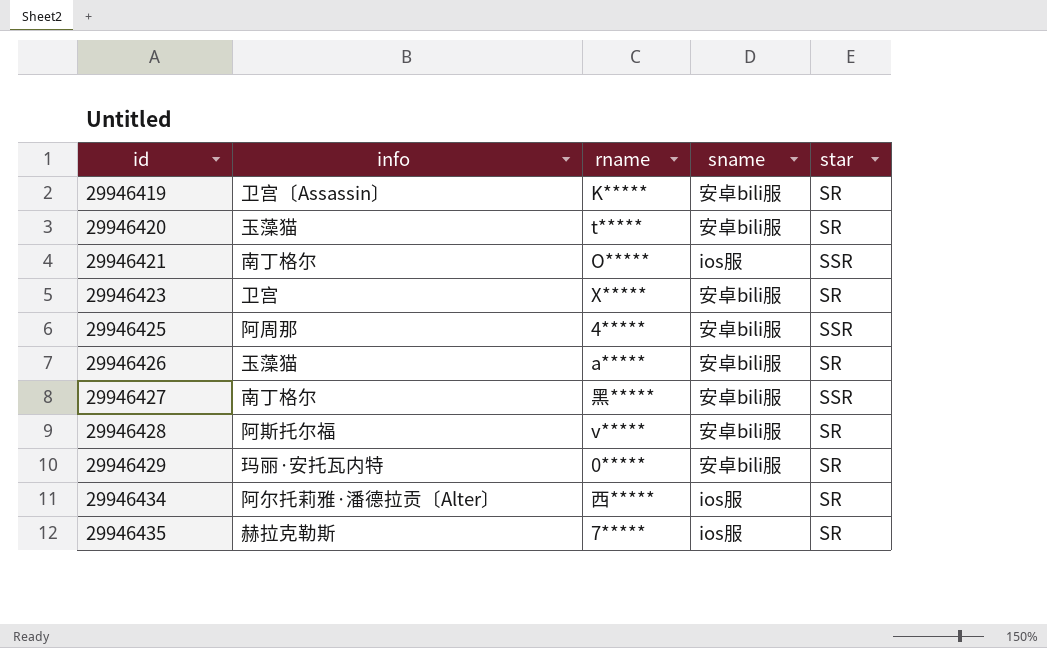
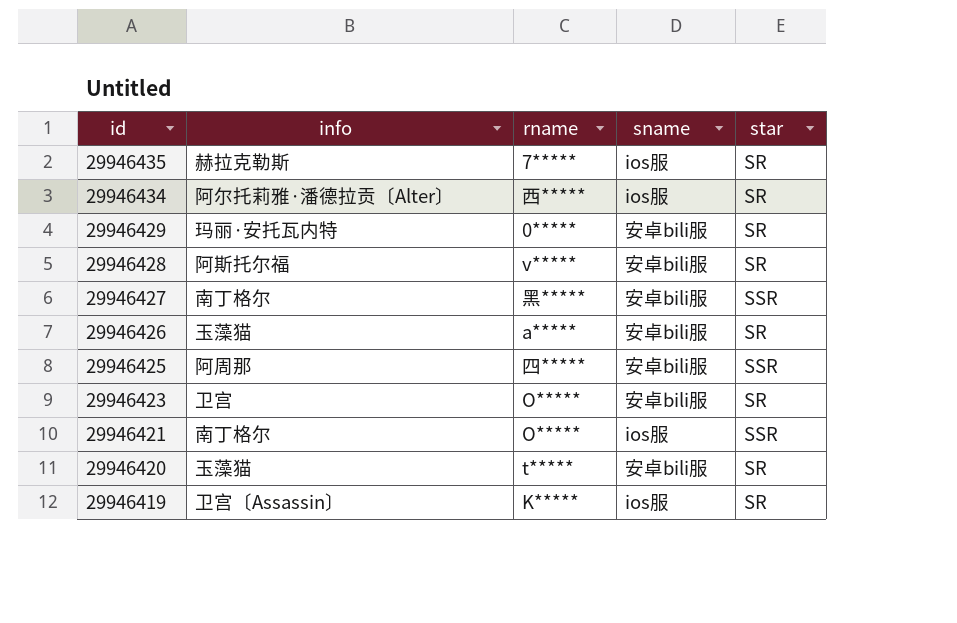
row order: id ascending -> id descending
29946425 | rname: 4***** -> 四*****
29946423 | rname: X***** -> O*****
29946419 | sname: 安卓bili服 -> ios服

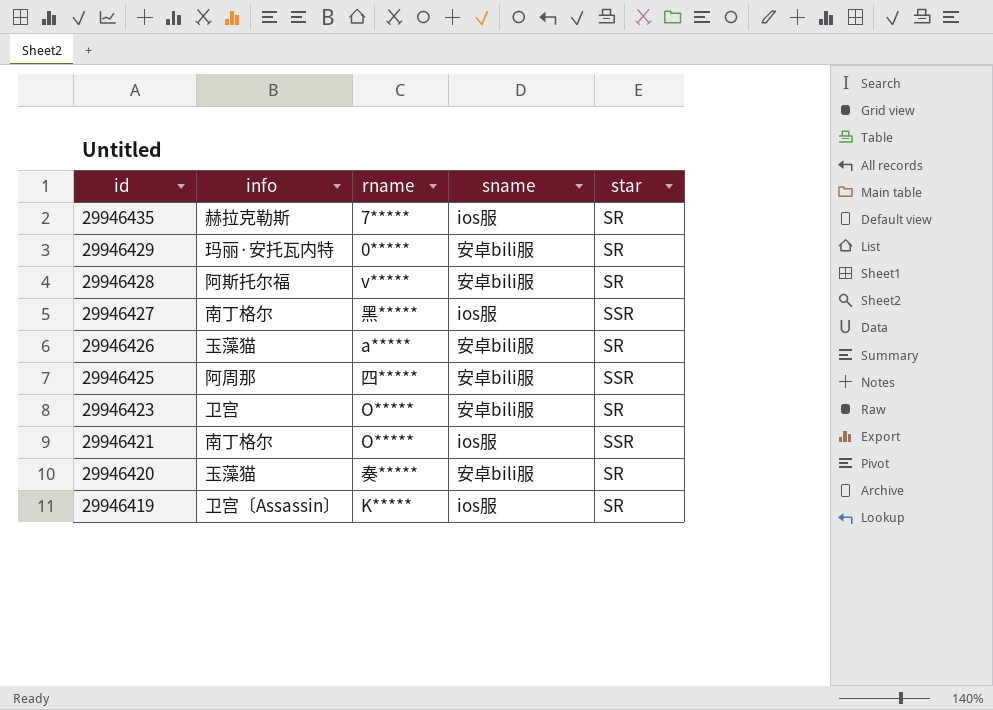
row 29946434: 阿尔托莉雅·潘德拉贡〔Alter〕 | 西***** | ios服 | SR -> none
29946427 | sname: 安卓bili服 -> ios服
29946420 | rname: t***** -> 奏*****

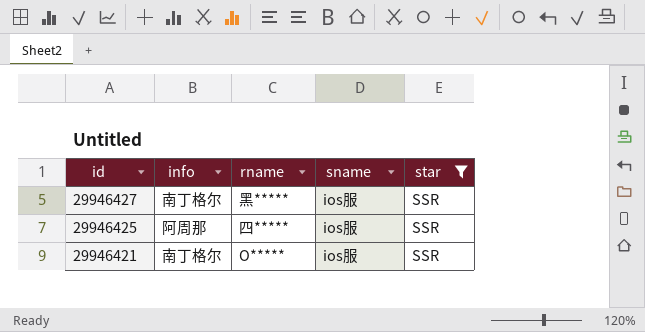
filter: none -> star = SSR
29946425 | sname: 安卓bili服 -> ios服

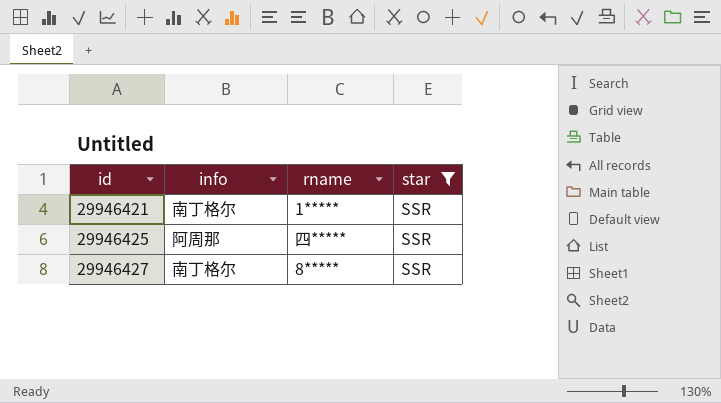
row order: id descending -> id ascending
column sname | position: 4 -> none
29946421 | rname: O***** -> 1*****
29946427 | rname: 黑***** -> 8*****

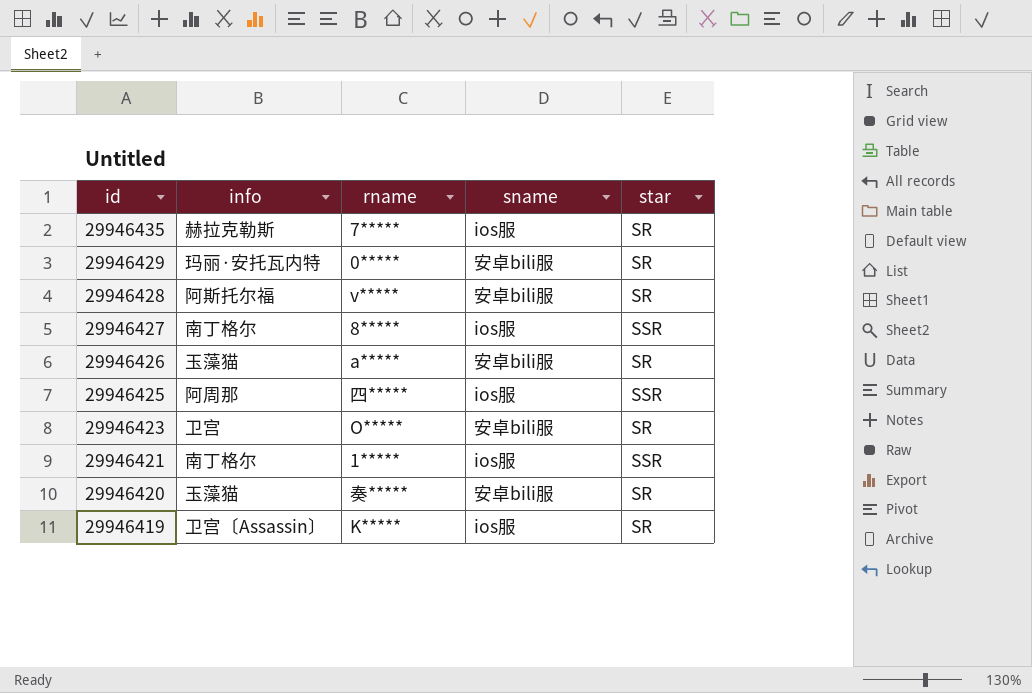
filter: star = SSR -> none
row order: id ascending -> id descending
column sname | position: none -> 4

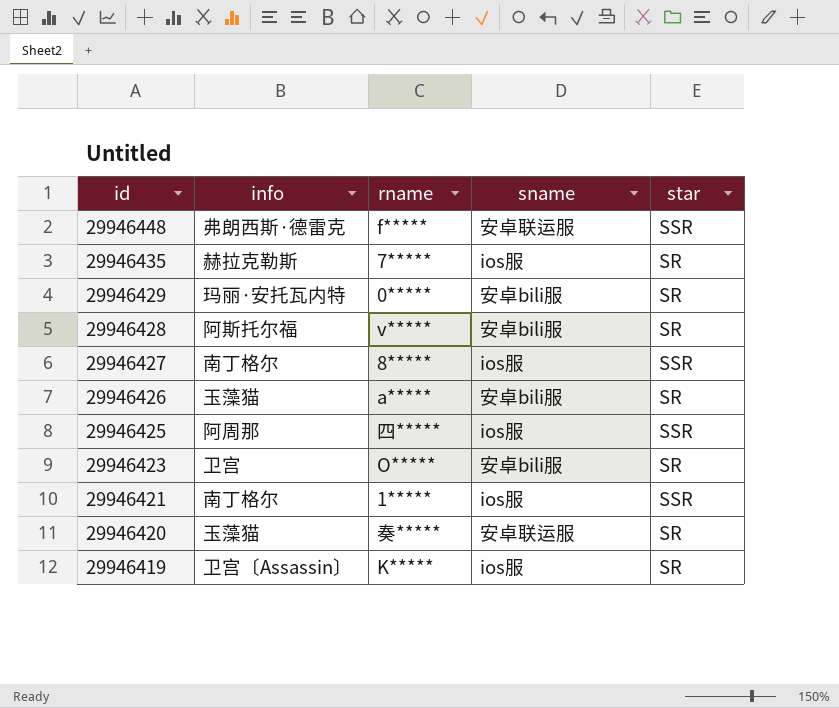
row 29946448: none -> 弗朗西斯·德雷克 | f***** | 安卓联运服 | SSR
29946420 | sname: 安卓bili服 -> 安卓联运服

